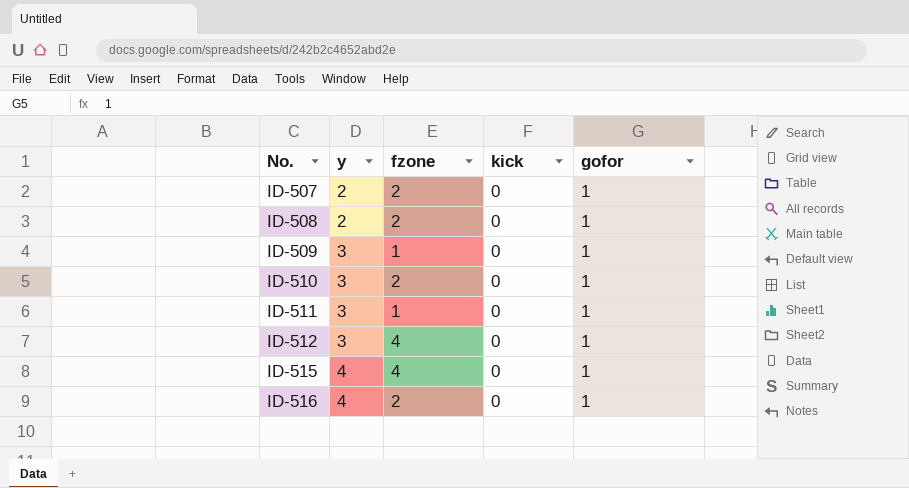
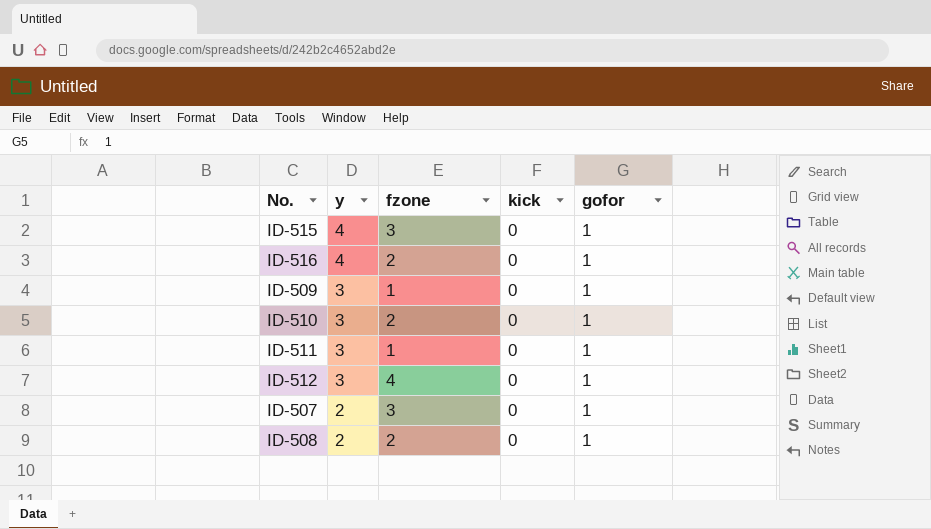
row order: No. ascending -> y descending
ID-515 | fzone: 4 -> 3
ID-507 | fzone: 2 -> 3

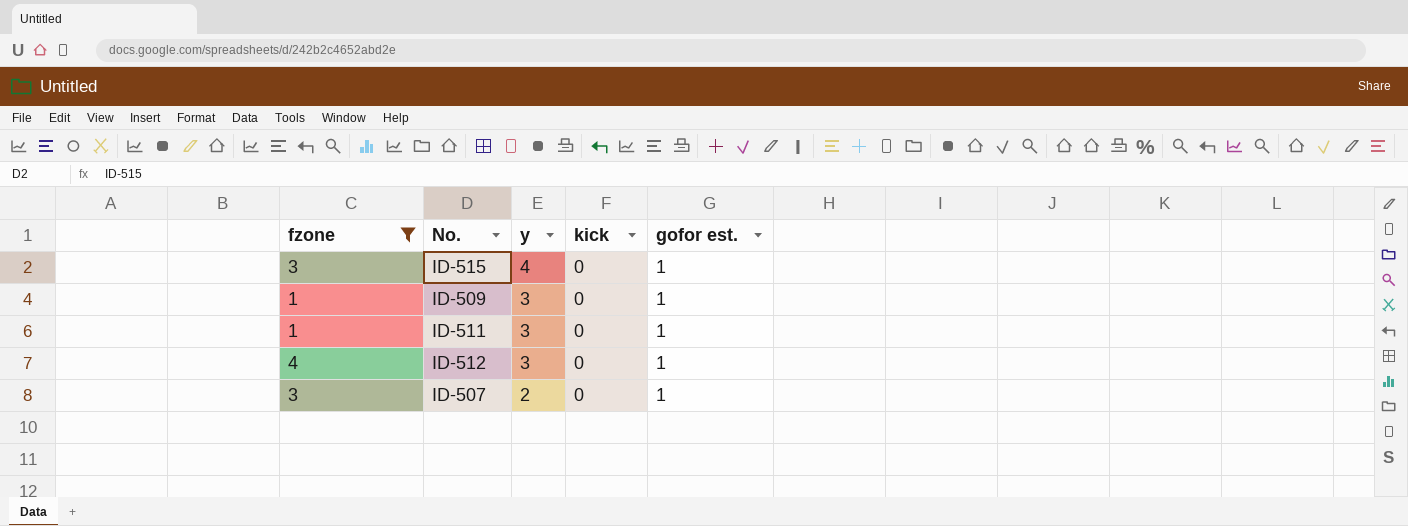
filter: none -> fzone != 2
column fzone | position: 3 -> 1
column name: gofor -> gofor est.

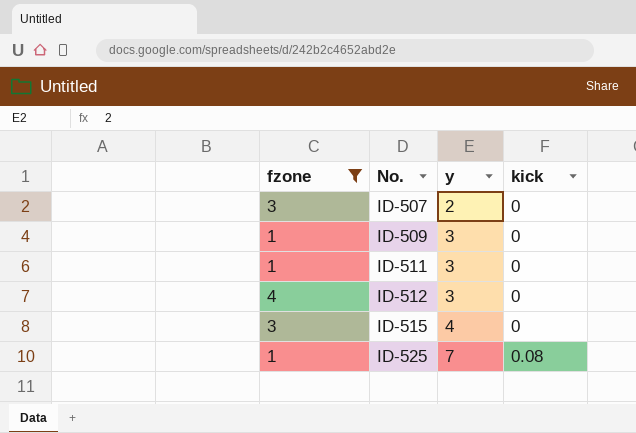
row order: y descending -> No. ascending
column gofor est. | position: 5 -> none
row ID-525: none -> 1 | 7 | 0.08

